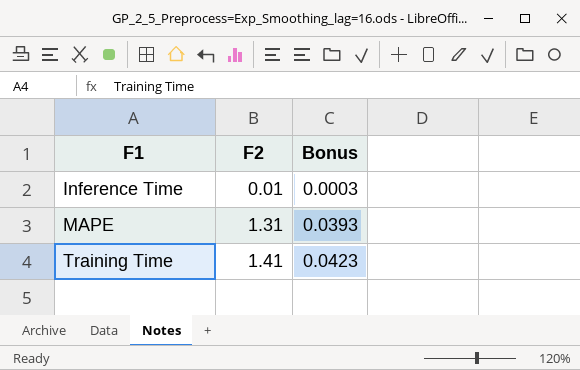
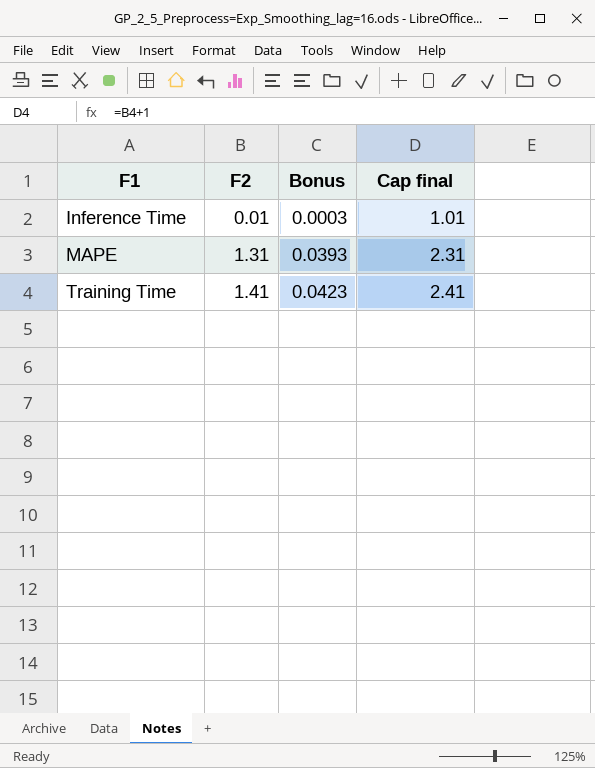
column Cap final | formula: none -> [F2] + 1

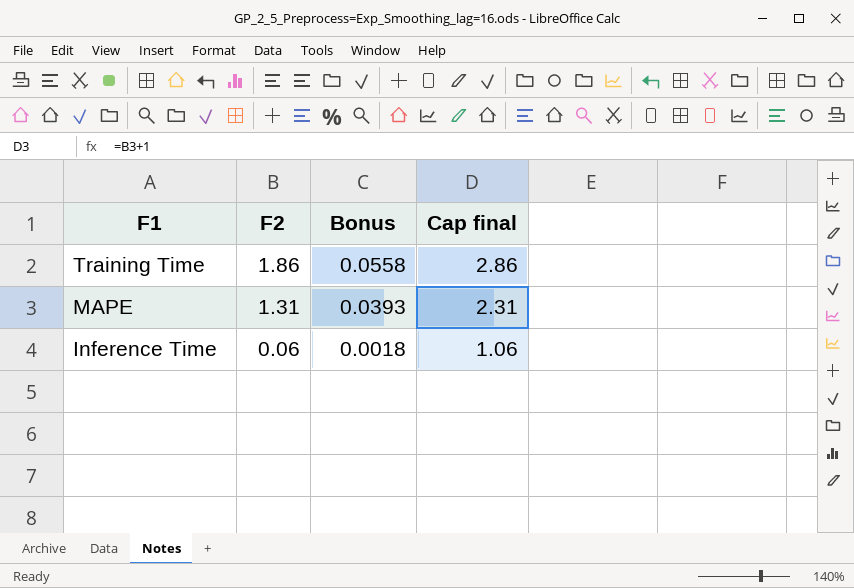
row order: F1 ascending -> F1 descending
Training Time | F2: 1.41 -> 1.86
Training Time | Bonus: 0.0423 -> 0.0558
Training Time | Cap final: 2.41 -> 2.86
Inference Time | F2: 0.01 -> 0.06
Inference Time | Bonus: 0.0003 -> 0.0018
Inference Time | Cap final: 1.01 -> 1.06

